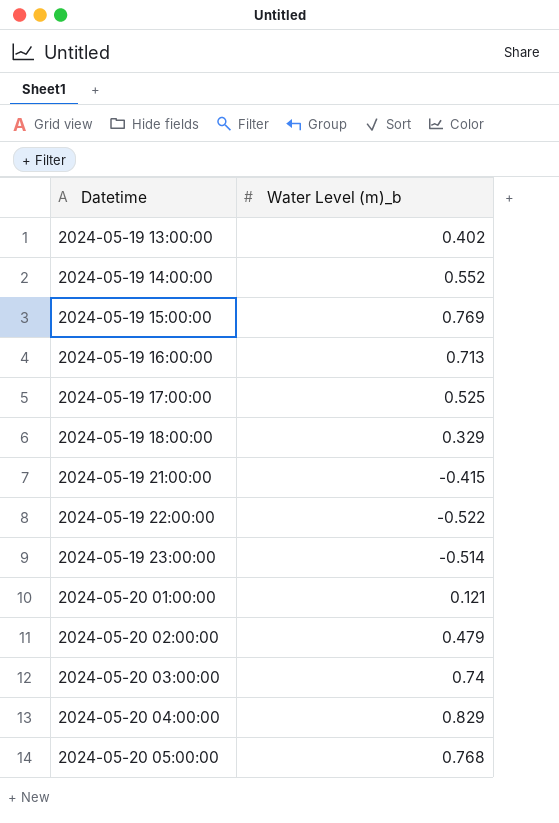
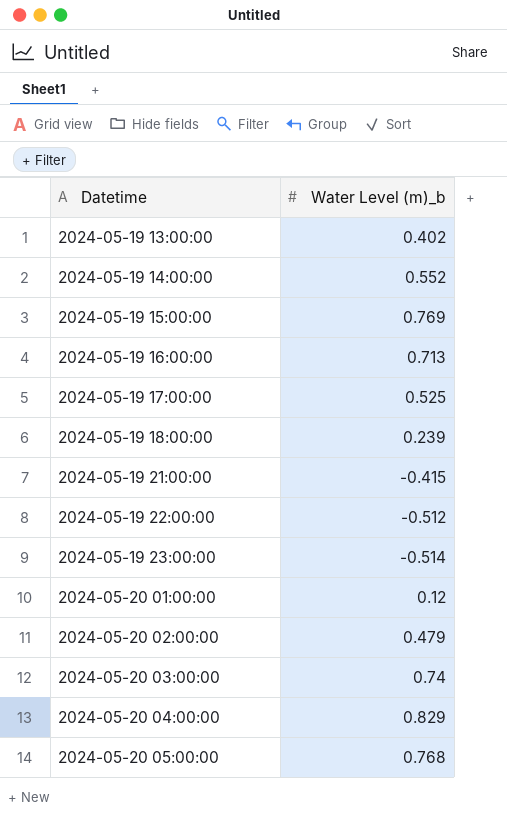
2024-05-19 18:00:00 | Water Level (m)_b: 0.329 -> 0.239
2024-05-19 22:00:00 | Water Level (m)_b: -0.522 -> -0.512
2024-05-20 01:00:00 | Water Level (m)_b: 0.121 -> 0.12

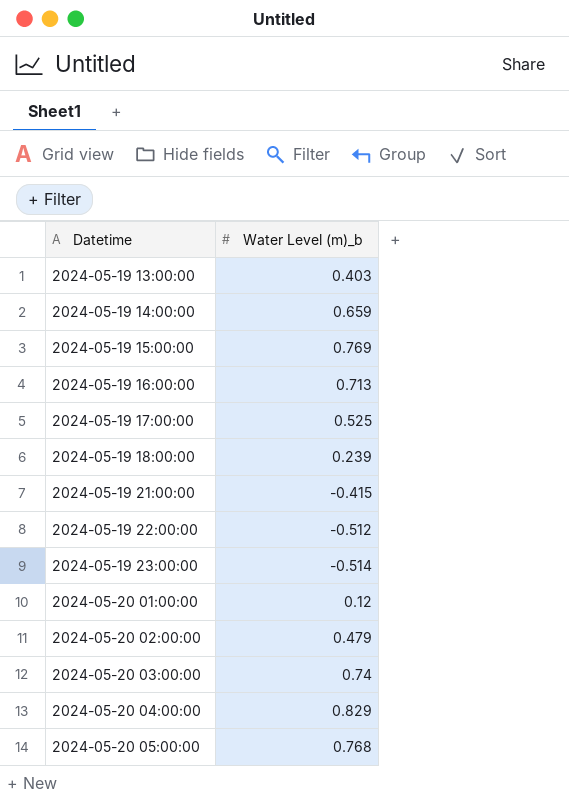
2024-05-19 13:00:00 | Water Level (m)_b: 0.402 -> 0.403
2024-05-19 14:00:00 | Water Level (m)_b: 0.552 -> 0.659

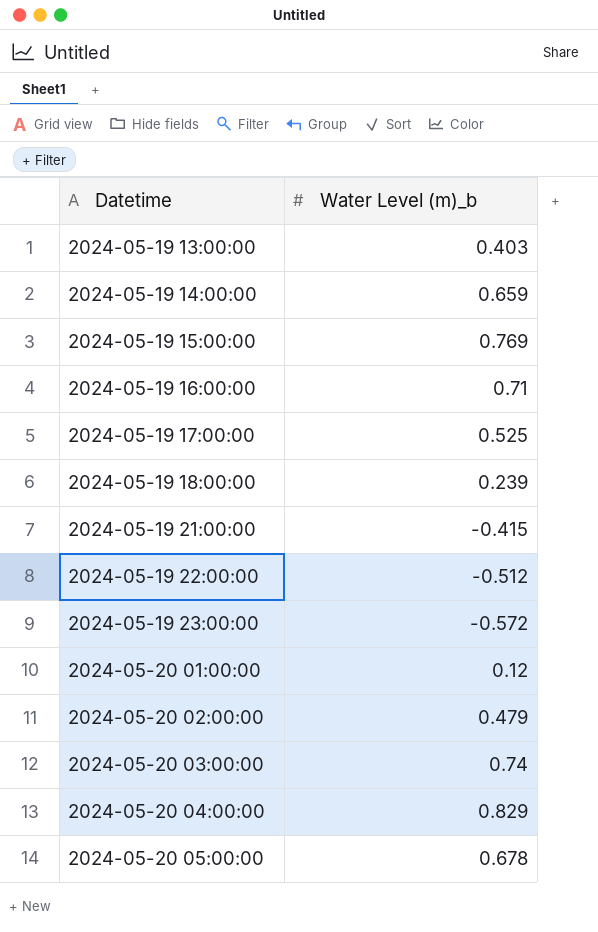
2024-05-19 16:00:00 | Water Level (m)_b: 0.713 -> 0.71
2024-05-19 23:00:00 | Water Level (m)_b: -0.514 -> -0.572
2024-05-20 05:00:00 | Water Level (m)_b: 0.768 -> 0.678

